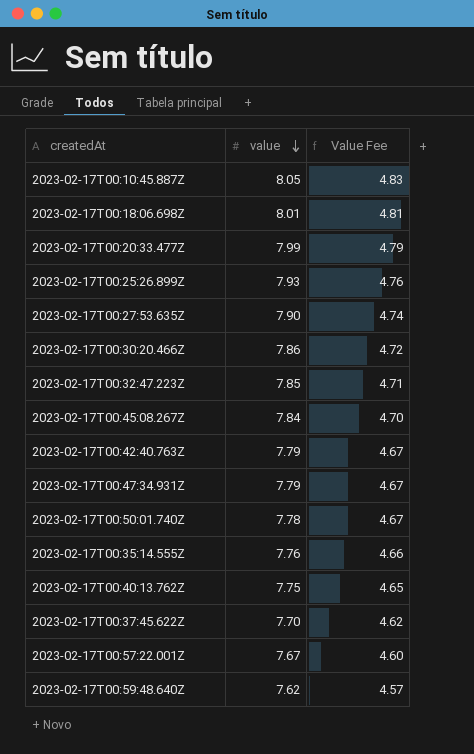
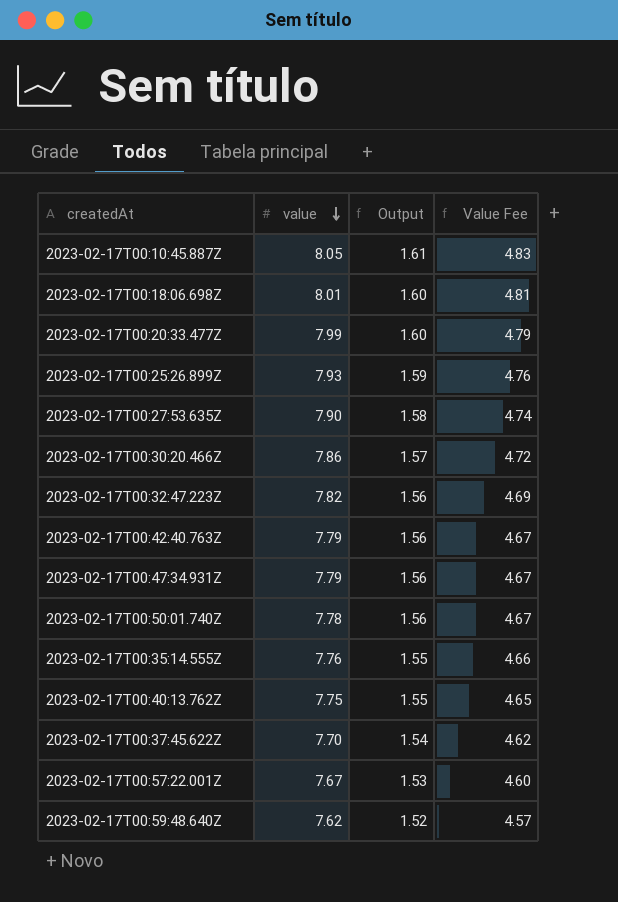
column Output | formula: none -> [value] * 0.2
row 2023-02-17T00:45:08.267Z: 7.84 | 4.70 -> none
2023-02-17T00:32:47.223Z | value: 7.85 -> 7.82
2023-02-17T00:32:47.223Z | Value Fee: 4.71 -> 4.69

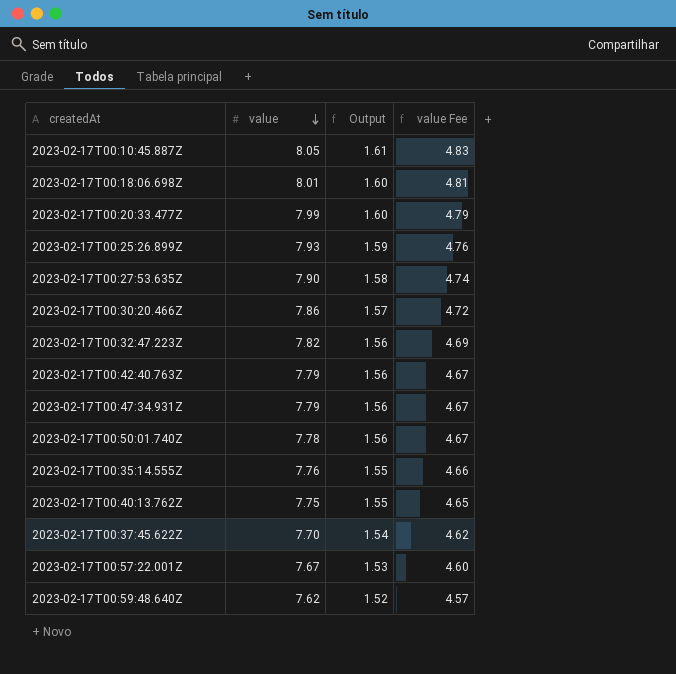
column name: Value Fee -> value Fee

